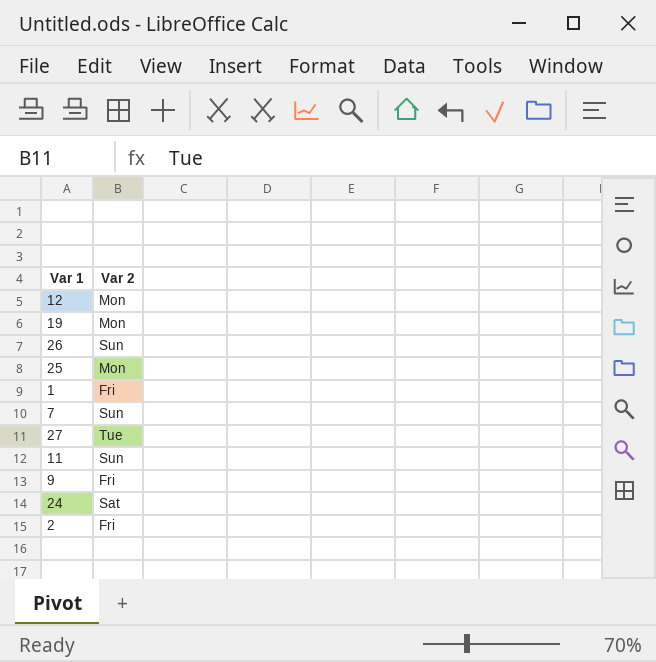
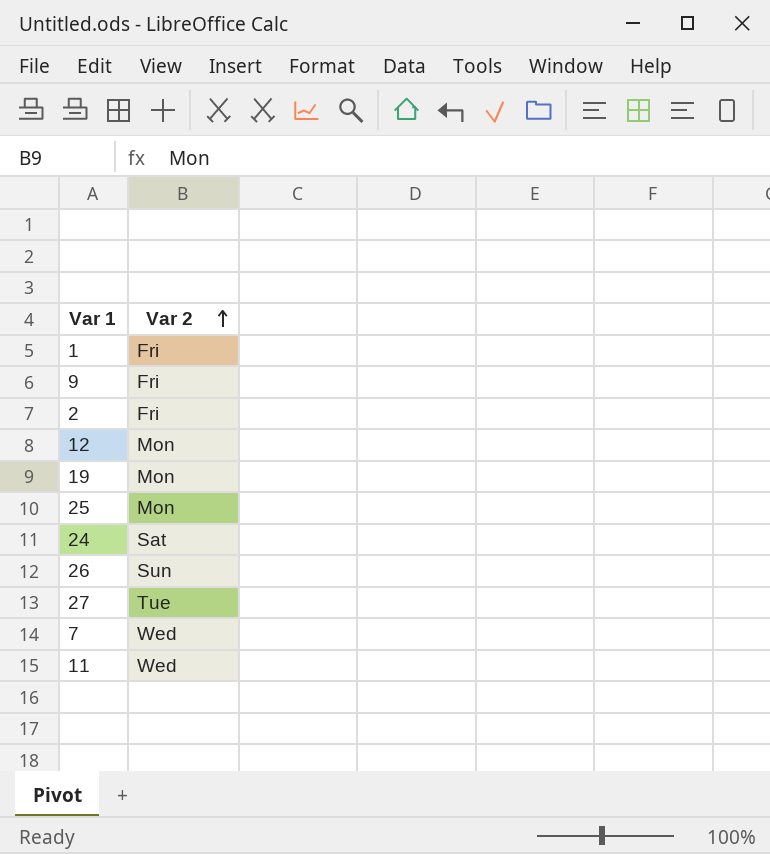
row order: none -> Var 2 ascending
7 | Var 2: Sun -> Wed
11 | Var 2: Sun -> Wed

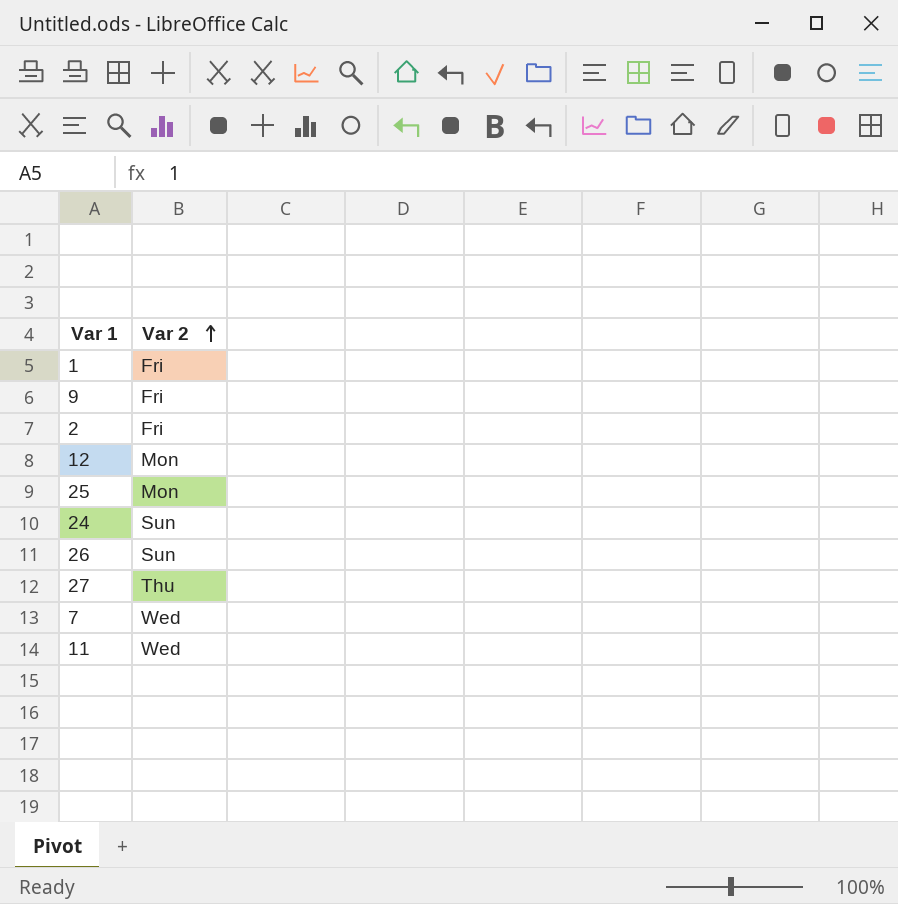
row 19: Mon -> none
24 | Var 2: Sat -> Sun
27 | Var 2: Tue -> Thu

